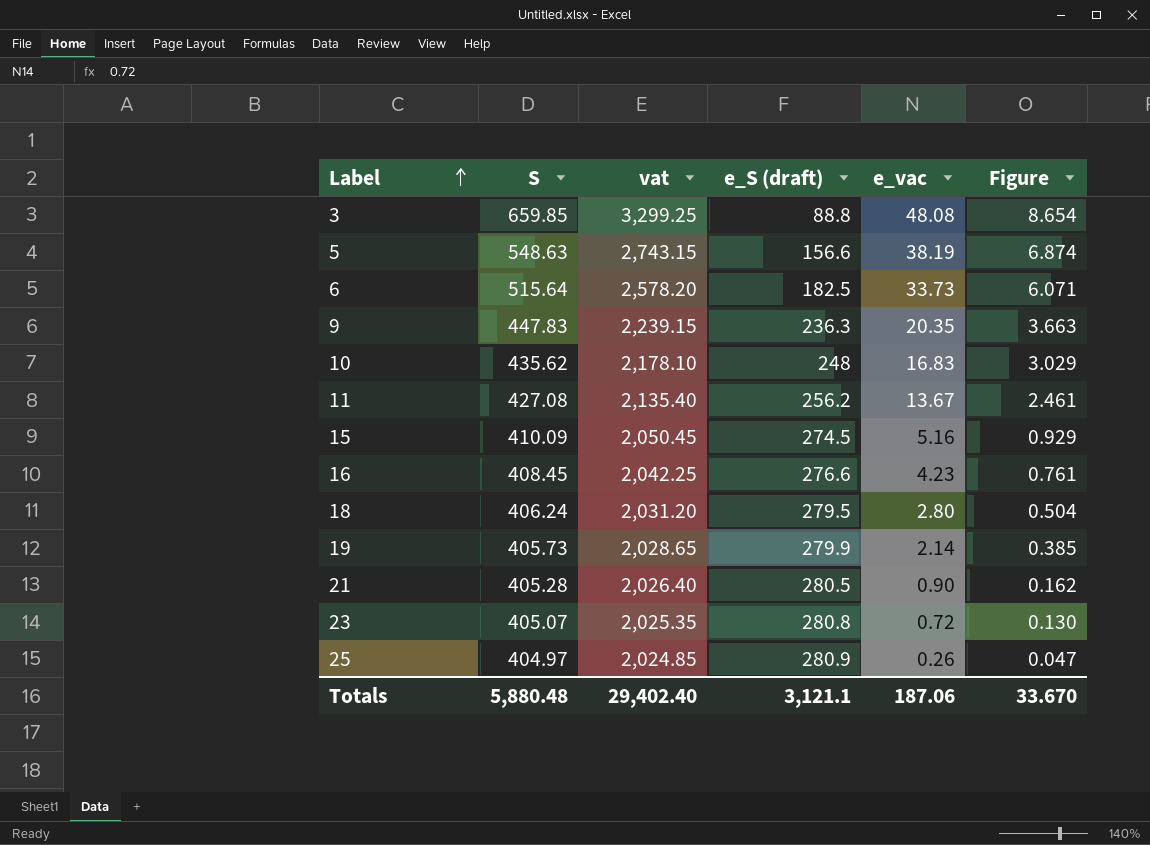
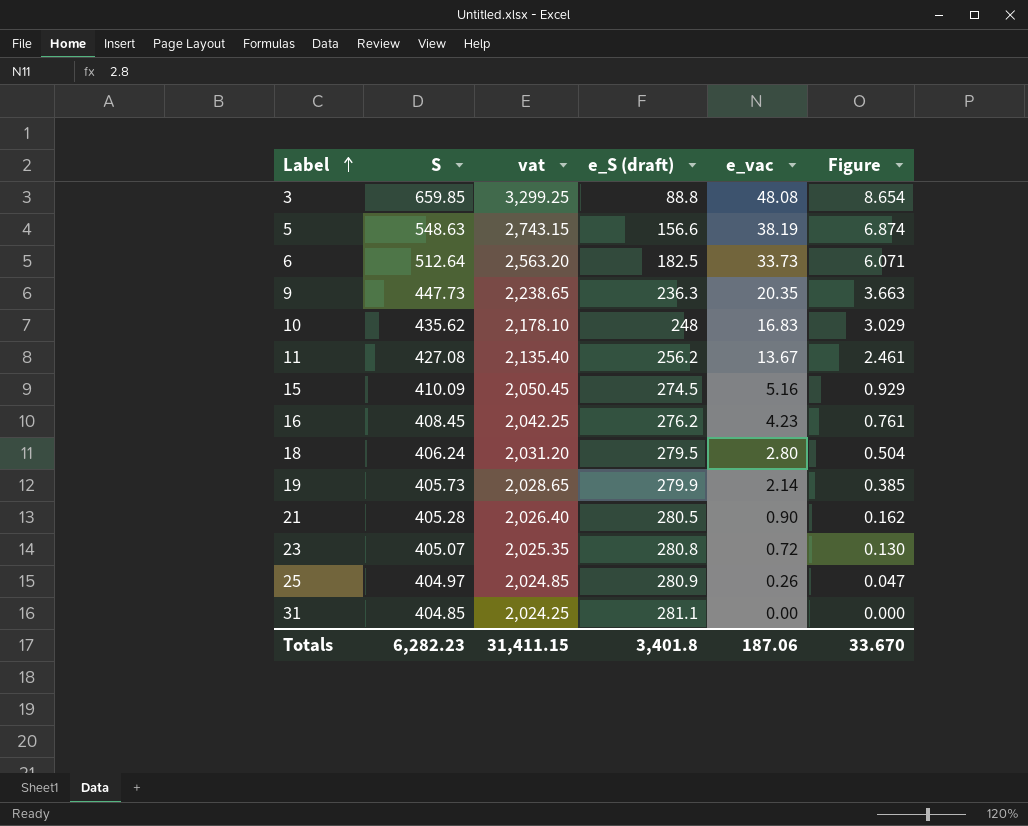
6 | S: 515.64 -> 512.64
6 | vat: 2,578.20 -> 2,563.20
9 | S: 447.83 -> 447.73
9 | vat: 2,239.15 -> 2,238.65
16 | e_S (draft): 276.6 -> 276.2
row 31: none -> 404.85 | 2,024.25 | 281.1 | 0.00 | 0.000
Totals | S: 5,880.48 -> 6,282.23
Totals | vat: 29,402.40 -> 31,411.15
Totals | e_S (draft): 3,121.1 -> 3,401.8

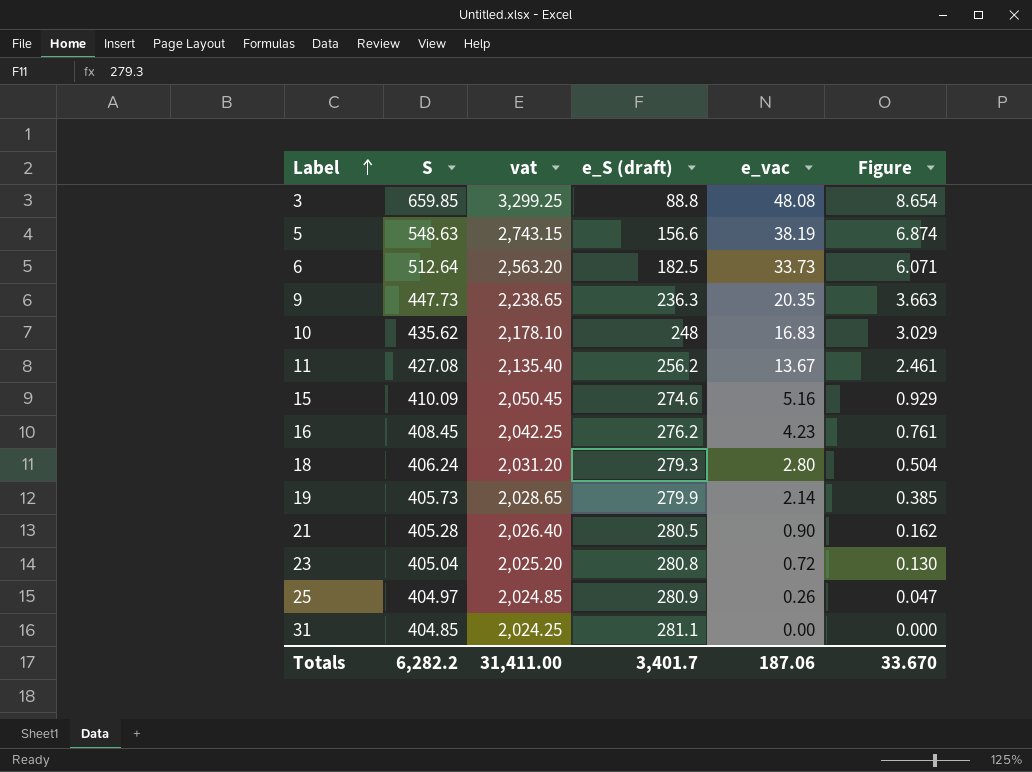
15 | e_S (draft): 274.5 -> 274.6
18 | e_S (draft): 279.5 -> 279.3
23 | S: 405.07 -> 405.04
23 | vat: 2,025.35 -> 2,025.20
Totals | S: 6,282.23 -> 6,282.2
Totals | vat: 31,411.15 -> 31,411.00
Totals | e_S (draft): 3,401.8 -> 3,401.7

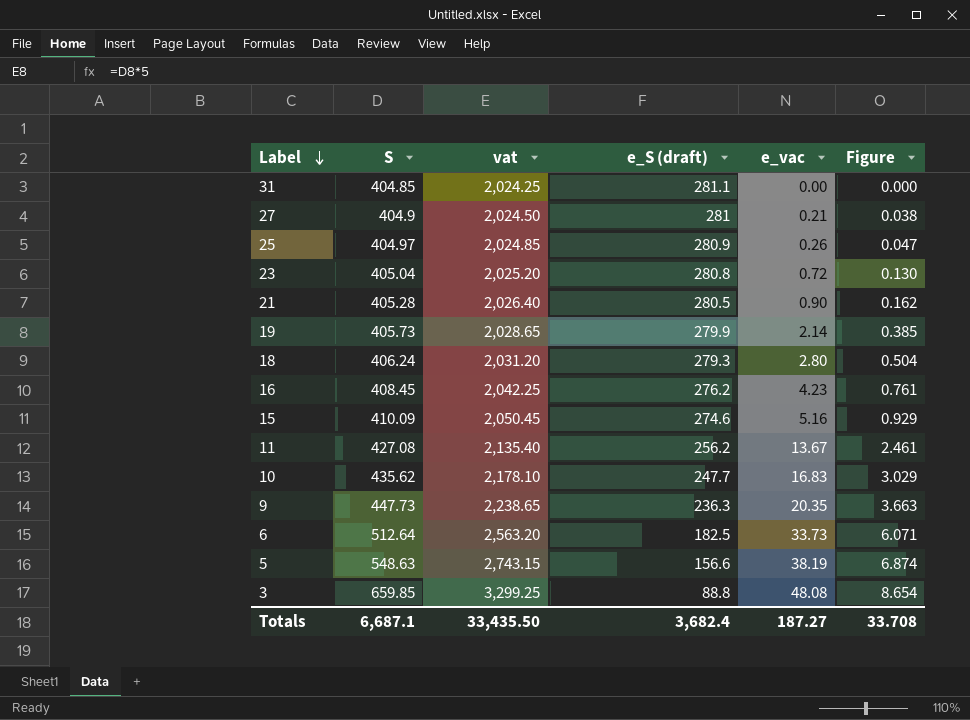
row order: Label ascending -> Label descending
row 27: none -> 404.9 | 2,024.50 | 281 | 0.21 | 0.038
10 | e_S (draft): 248 -> 247.7
Totals | S: 6,282.2 -> 6,687.1
Totals | vat: 31,411.00 -> 33,435.50
Totals | e_S (draft): 3,401.7 -> 3,682.4
Totals | e_vac: 187.06 -> 187.27
Totals | Figure: 33.670 -> 33.708

